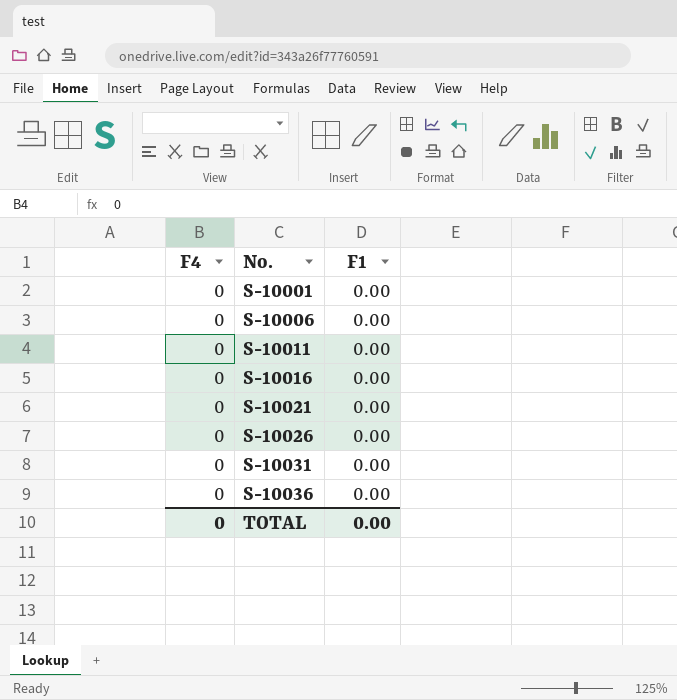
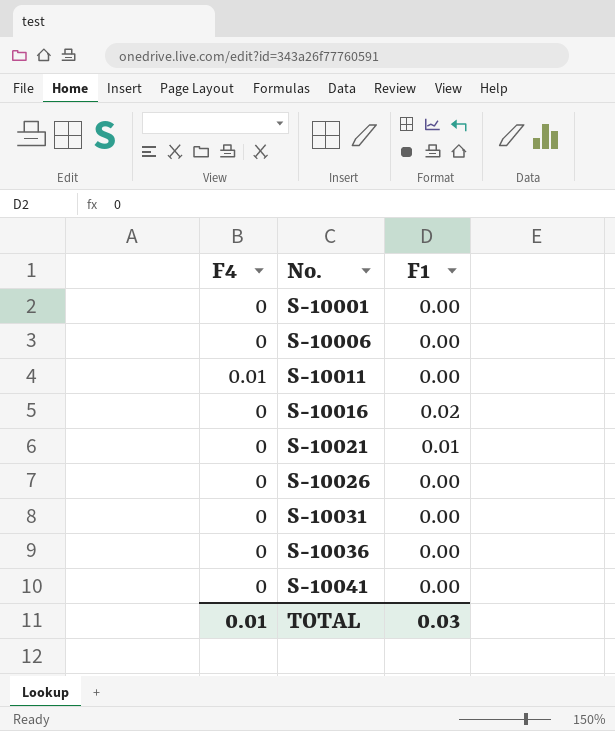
S-10011 | F4: 0 -> 0.01
S-10016 | F1: 0.00 -> 0.02
S-10021 | F1: 0.00 -> 0.01
row S-10041: none -> 0 | 0.00
TOTAL | F4: 0 -> 0.01
TOTAL | F1: 0.00 -> 0.03

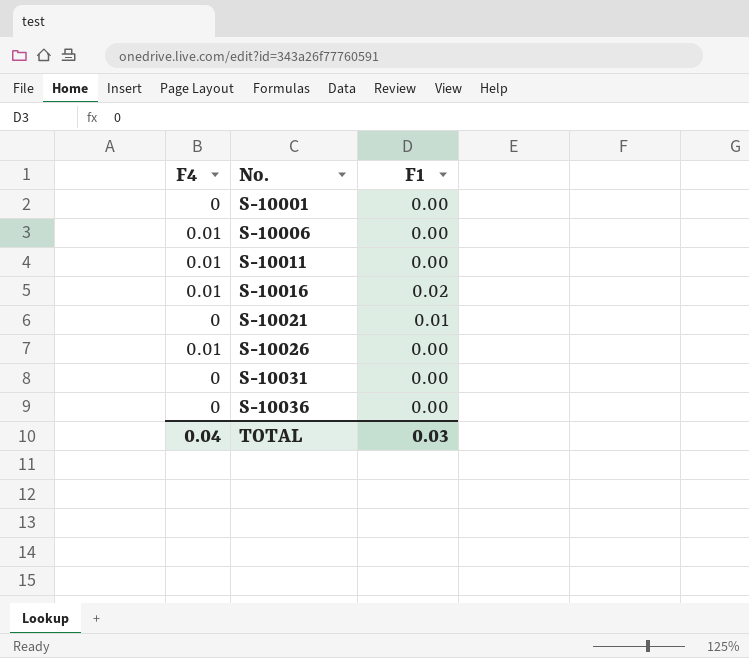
row S-10041: 0 | 0.00 -> none
S-10006 | F4: 0 -> 0.01
S-10016 | F4: 0 -> 0.01
S-10026 | F4: 0 -> 0.01
TOTAL | F4: 0.01 -> 0.04

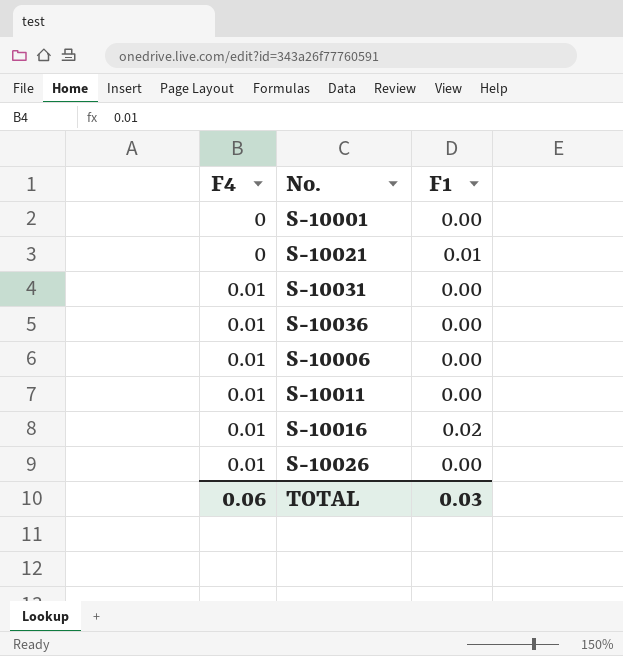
row order: No. ascending -> F4 ascending
S-10031 | F4: 0 -> 0.01
S-10036 | F4: 0 -> 0.01
TOTAL | F4: 0.04 -> 0.06

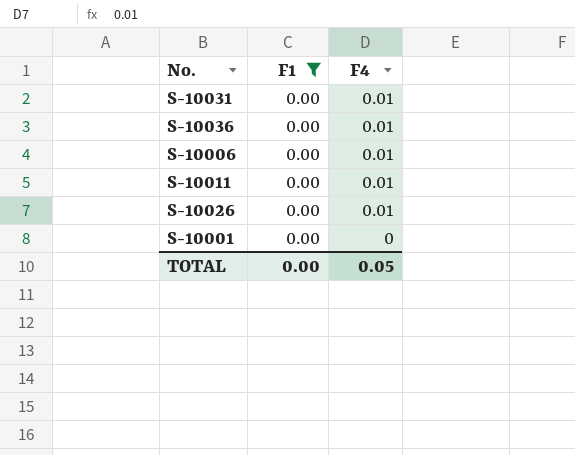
filter: none -> F1 = 0.00
row order: F4 ascending -> F4 descending
column F4 | position: 1 -> 3
TOTAL | F1: 0.03 -> 0.00
TOTAL | F4: 0.06 -> 0.05

